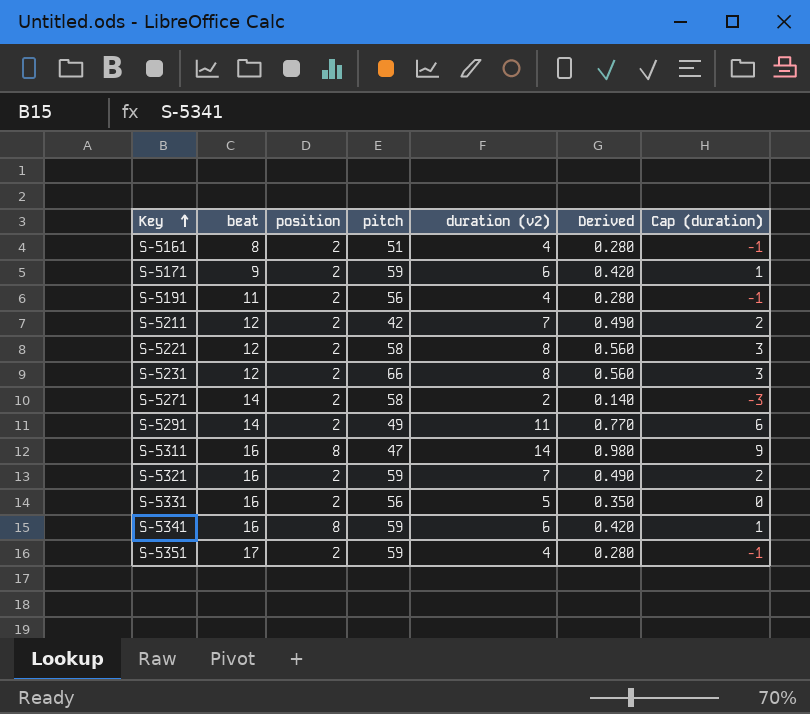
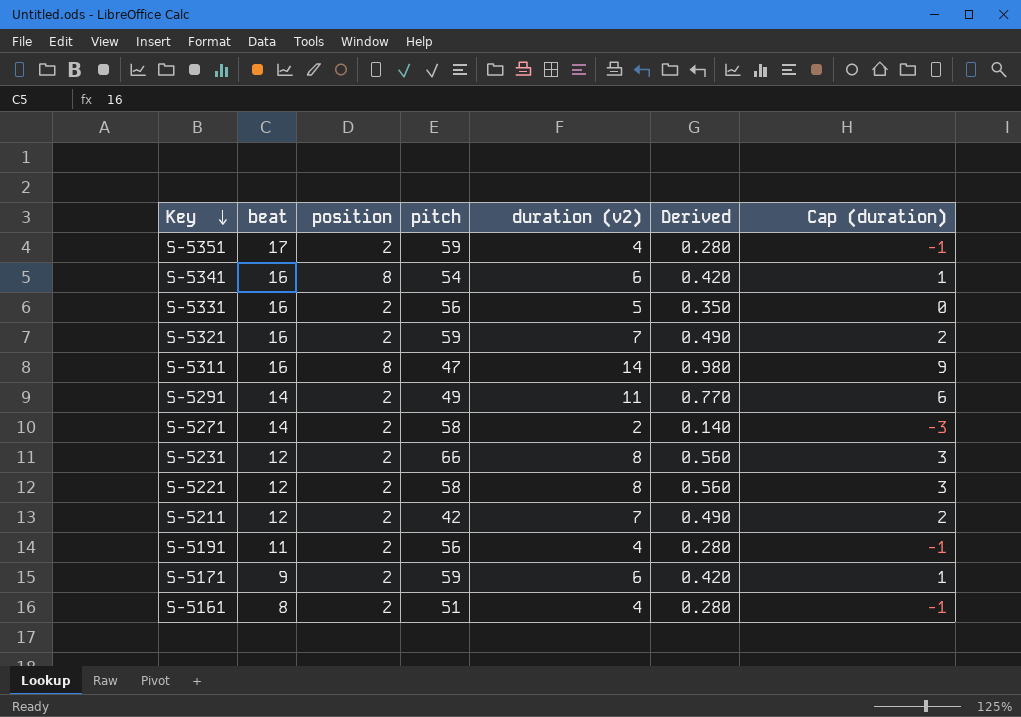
row order: Key ascending -> Key descending
S-5341 | pitch: 59 -> 54

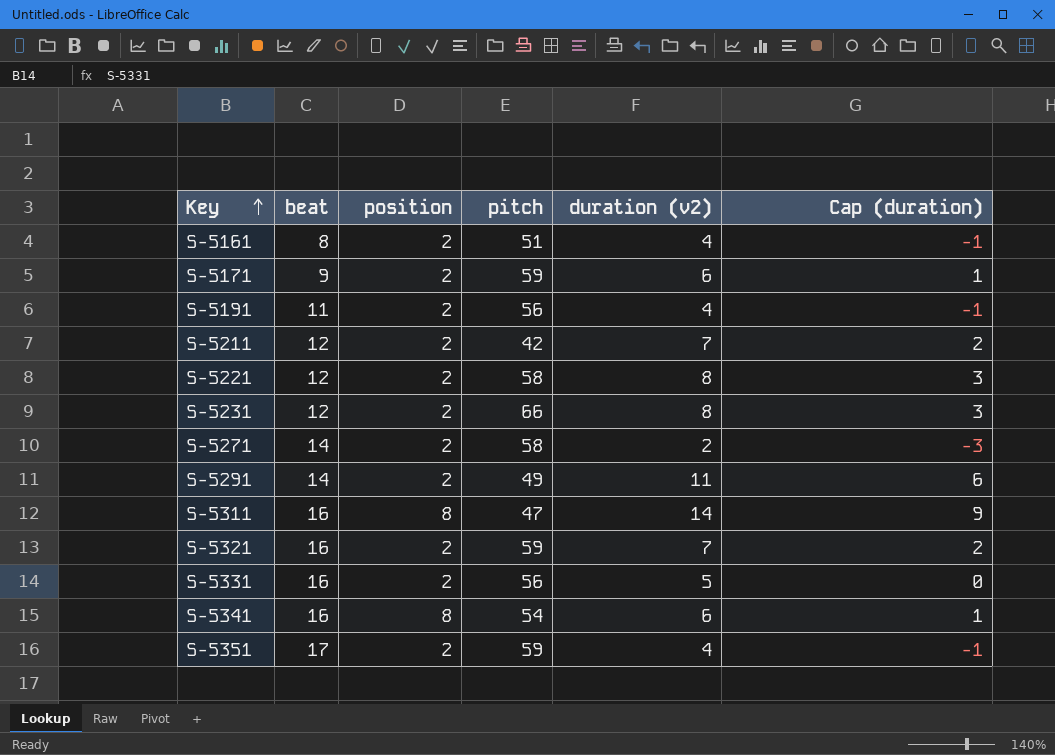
row order: Key descending -> Key ascending
column Derived | formula: [duration (v2)] * 0.07 -> none

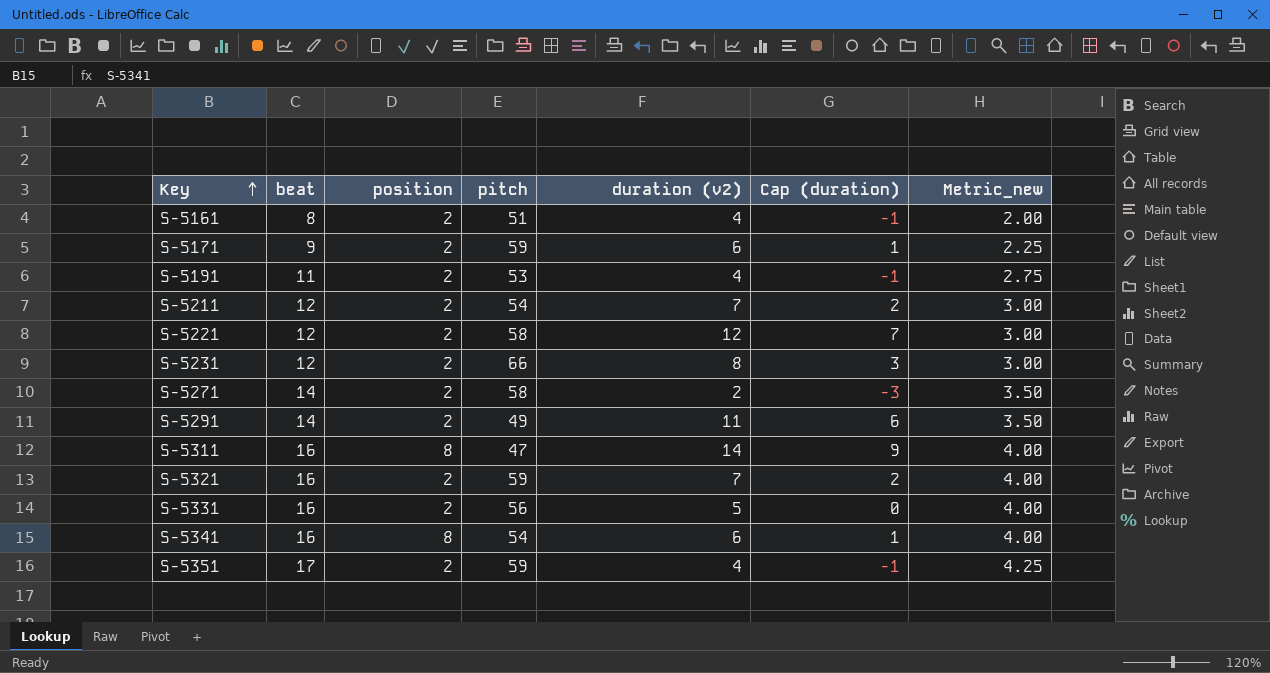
column Metric_new | formula: none -> [beat] * 0.25
S-5191 | pitch: 56 -> 53
S-5211 | pitch: 42 -> 54
S-5221 | duration (v2): 8 -> 12
S-5221 | Cap (duration): 3 -> 7

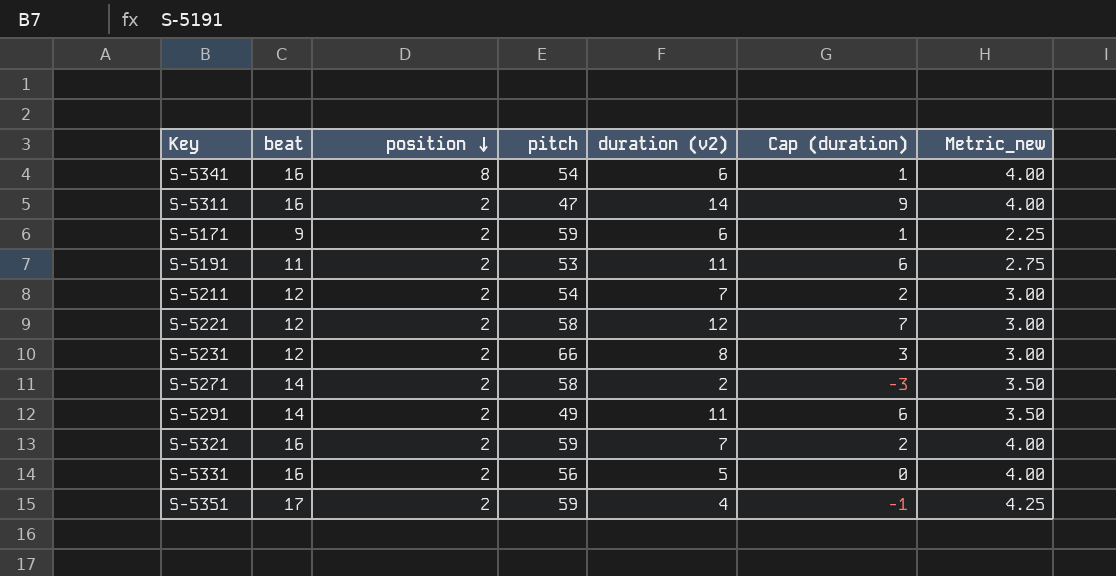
row order: Key ascending -> position descending
row S-5161: 8 | 2 | 51 | 4 | -1 | 2.00 -> none
S-5311 | position: 8 -> 2
S-5191 | duration (v2): 4 -> 11
S-5191 | Cap (duration): -1 -> 6

